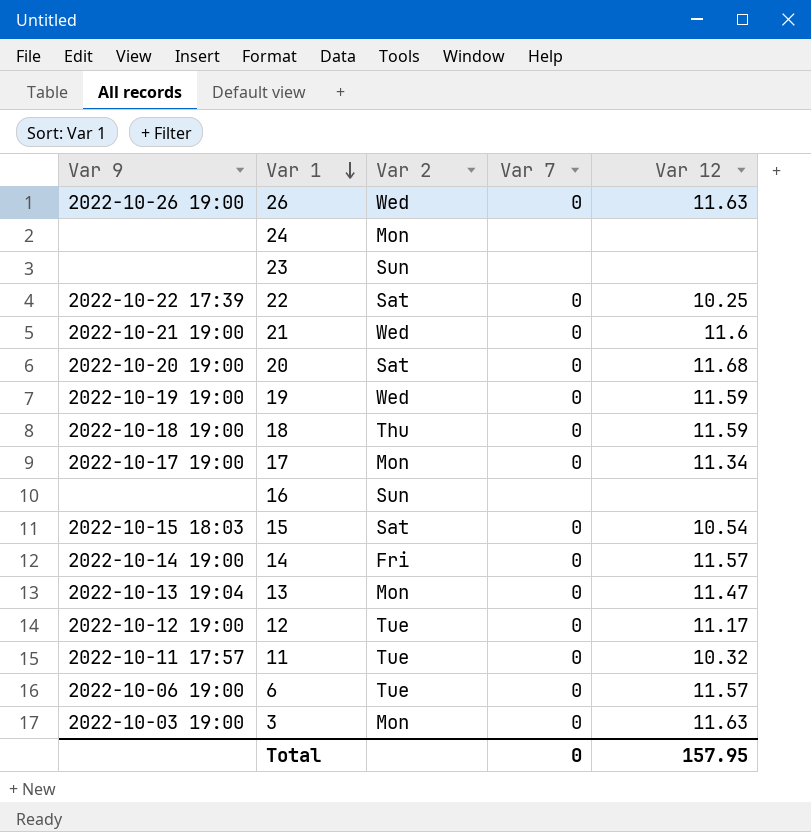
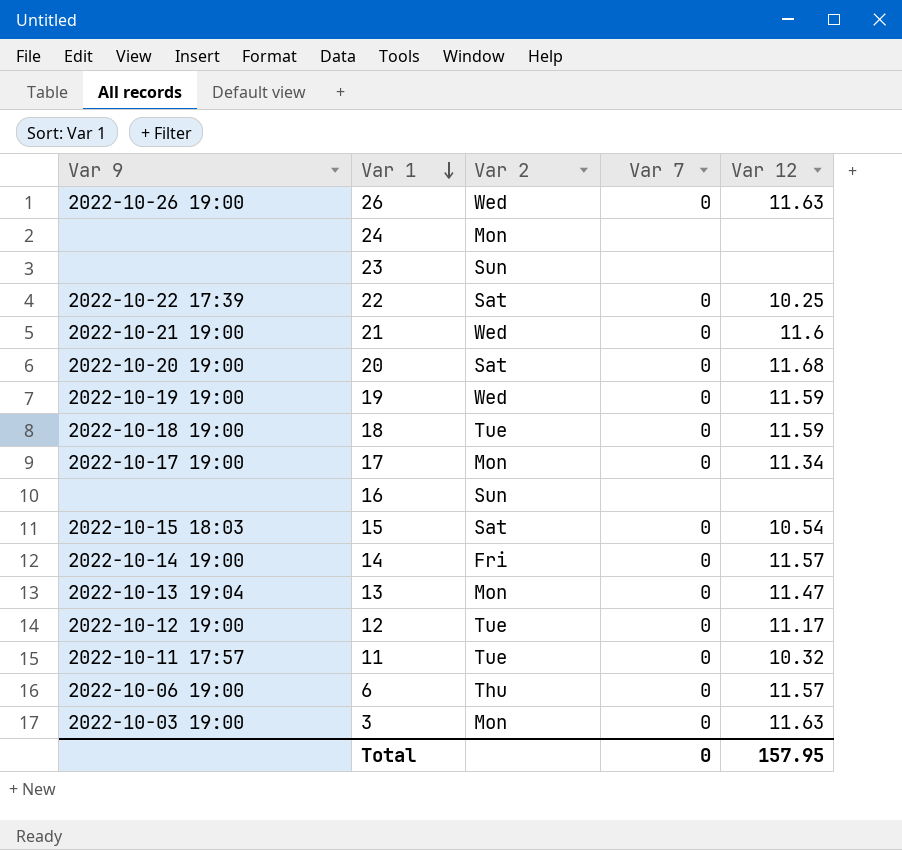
18 | Var 2: Thu -> Tue
6 | Var 2: Tue -> Thu

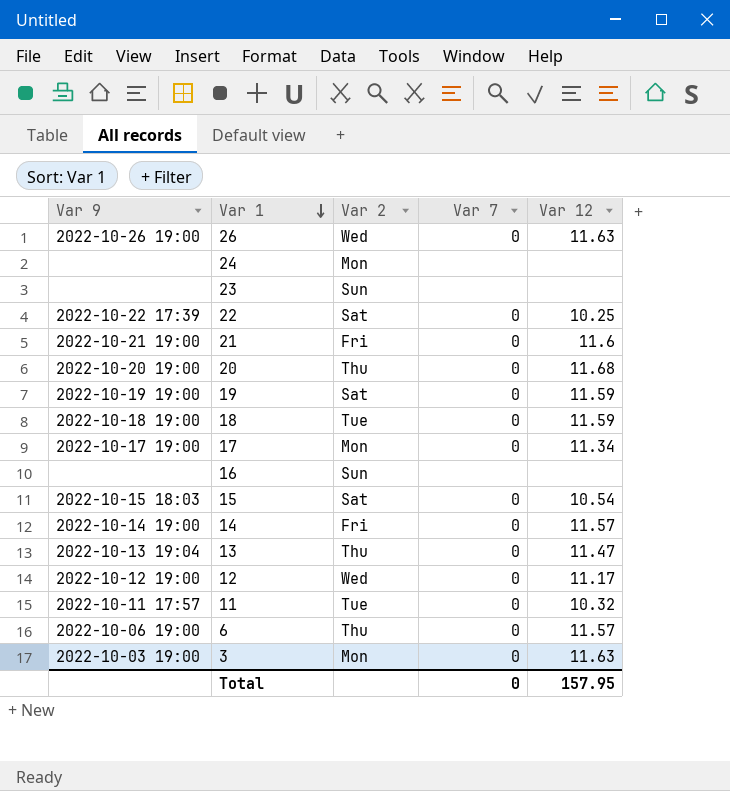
21 | Var 2: Wed -> Fri
20 | Var 2: Sat -> Thu
19 | Var 2: Wed -> Sat
13 | Var 2: Mon -> Thu
12 | Var 2: Tue -> Wed

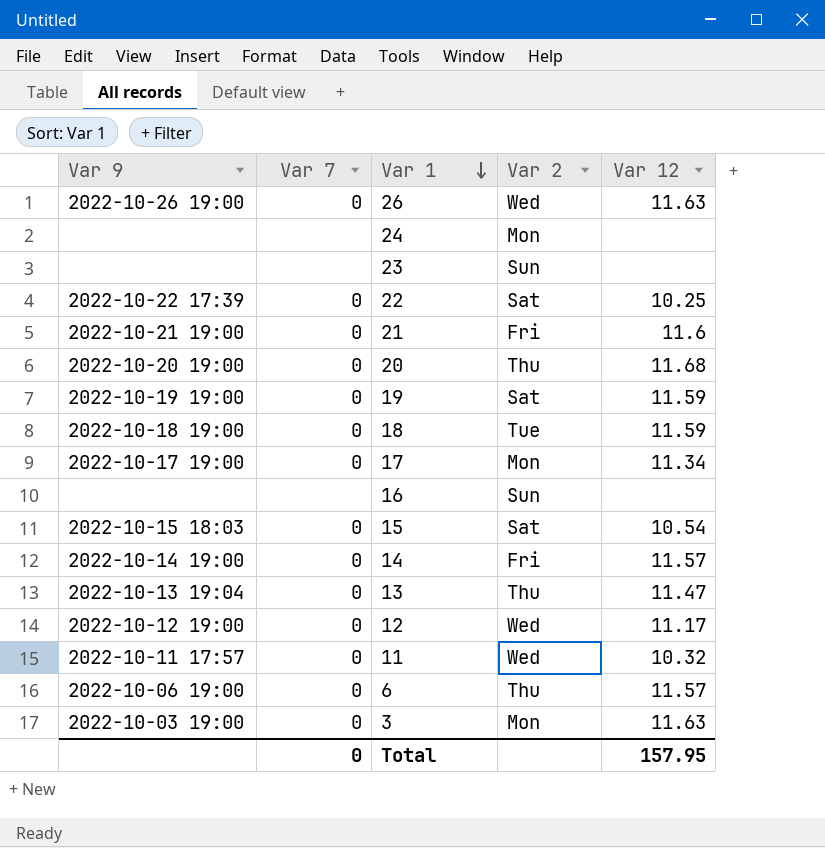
column Var 7 | position: 4 -> 2
11 | Var 2: Tue -> Wed

